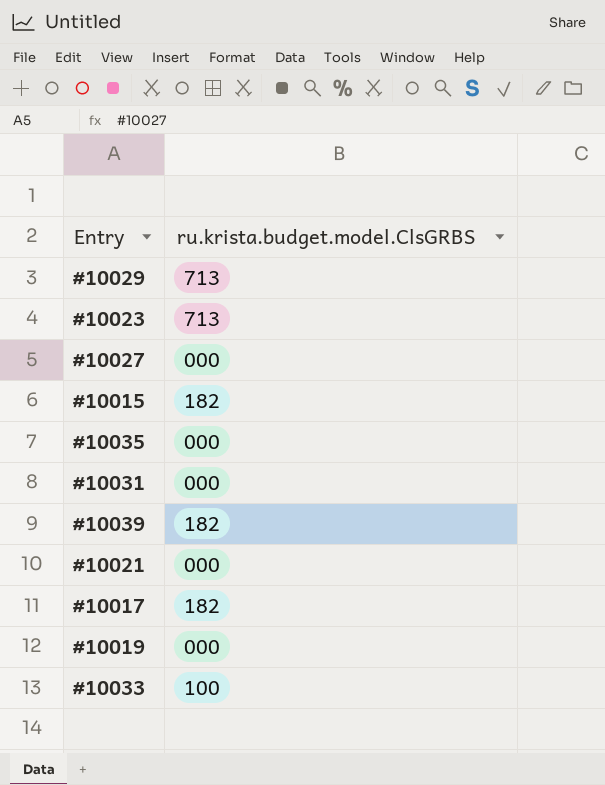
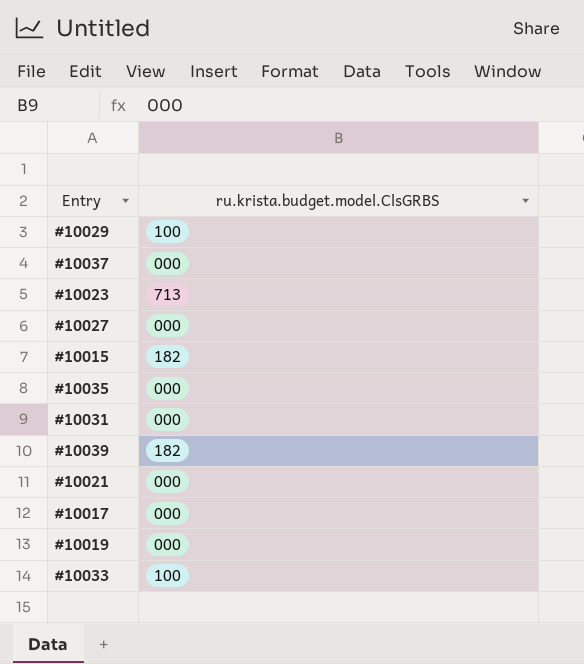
#10029 | ru.krista.budget.model.ClsGRBS: 713 -> 100
row #10037: none -> 000
#10017 | ru.krista.budget.model.ClsGRBS: 182 -> 000

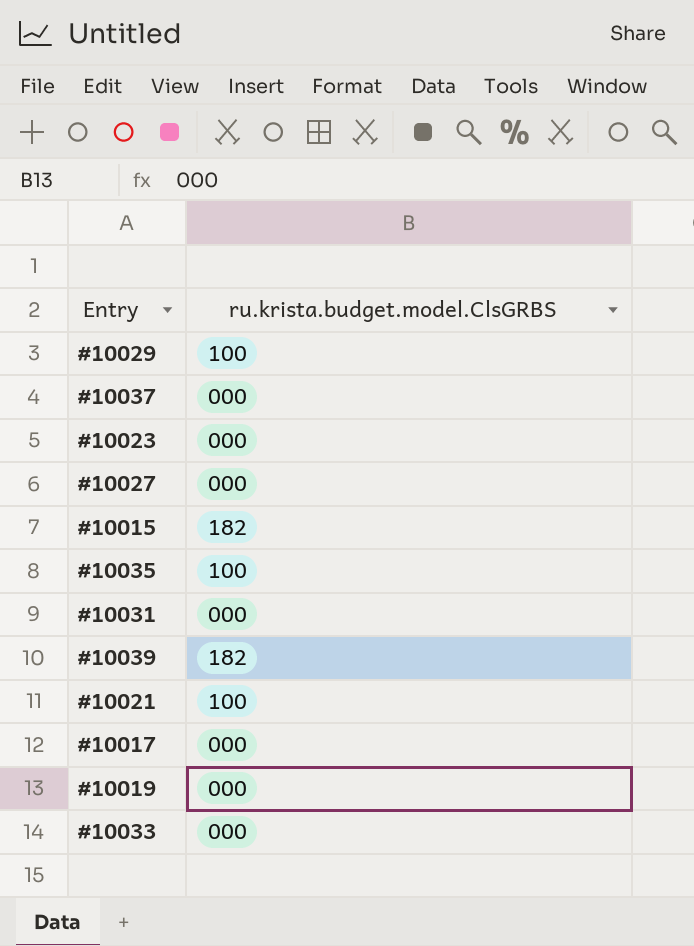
#10023 | ru.krista.budget.model.ClsGRBS: 713 -> 000
#10035 | ru.krista.budget.model.ClsGRBS: 000 -> 100
#10021 | ru.krista.budget.model.ClsGRBS: 000 -> 100
#10033 | ru.krista.budget.model.ClsGRBS: 100 -> 000

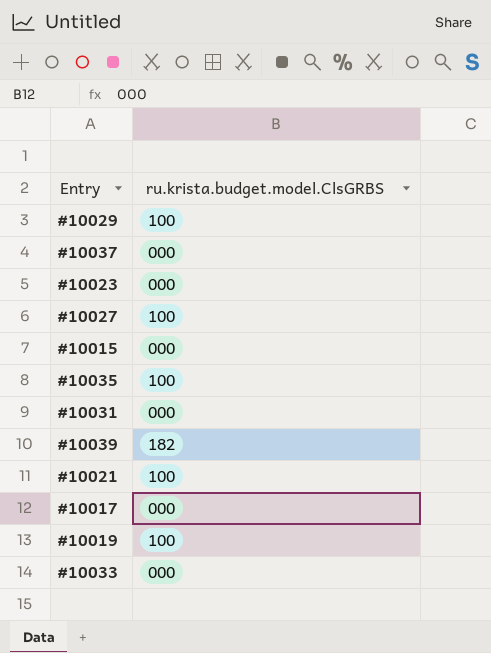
#10027 | ru.krista.budget.model.ClsGRBS: 000 -> 100
#10015 | ru.krista.budget.model.ClsGRBS: 182 -> 000
#10019 | ru.krista.budget.model.ClsGRBS: 000 -> 100

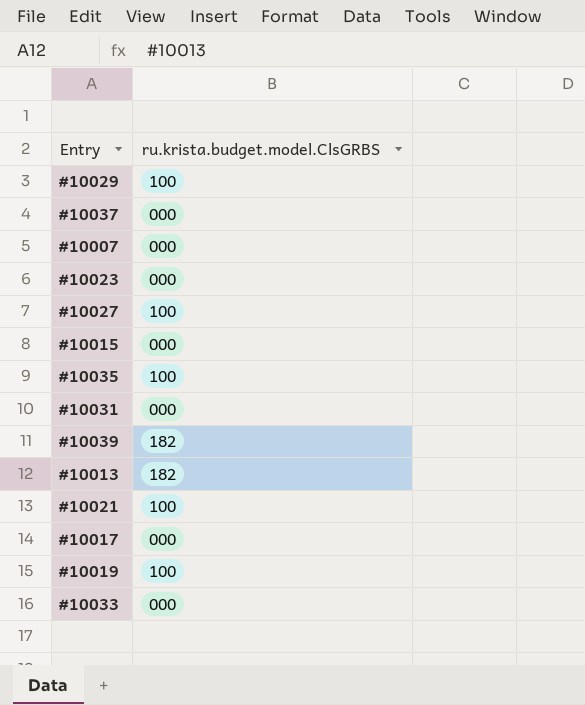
row #10007: none -> 000
row #10013: none -> 182

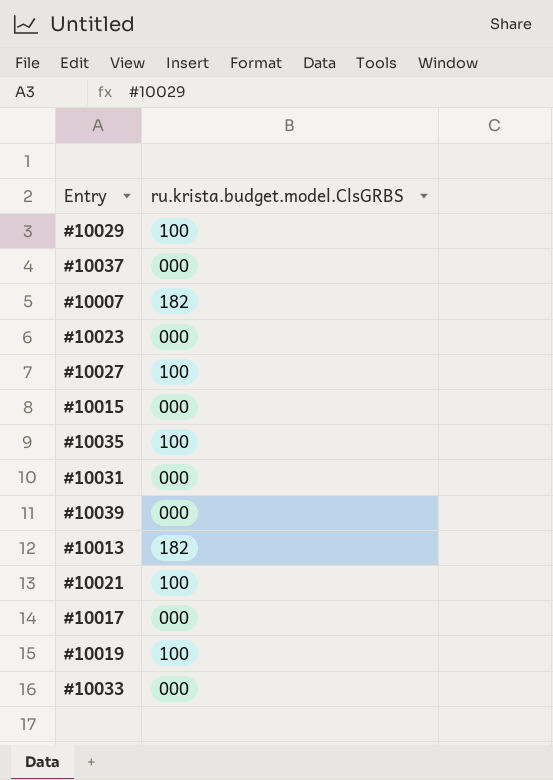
#10007 | ru.krista.budget.model.ClsGRBS: 000 -> 182
#10039 | ru.krista.budget.model.ClsGRBS: 182 -> 000

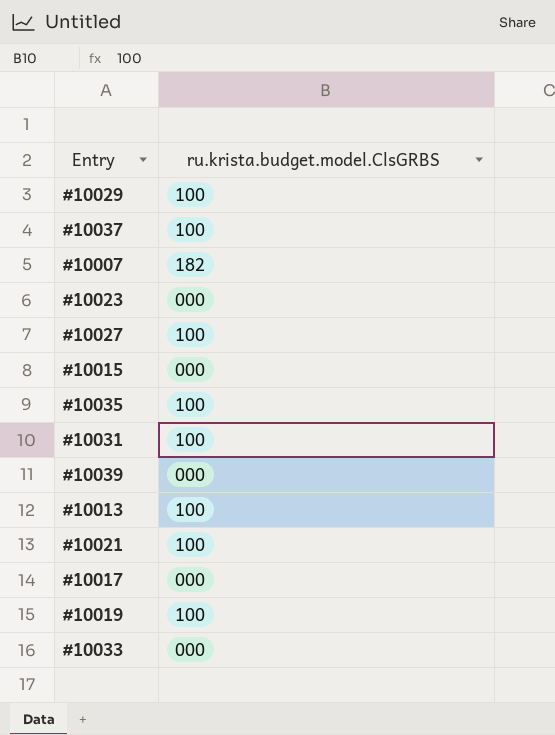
#10037 | ru.krista.budget.model.ClsGRBS: 000 -> 100
#10031 | ru.krista.budget.model.ClsGRBS: 000 -> 100
#10013 | ru.krista.budget.model.ClsGRBS: 182 -> 100

